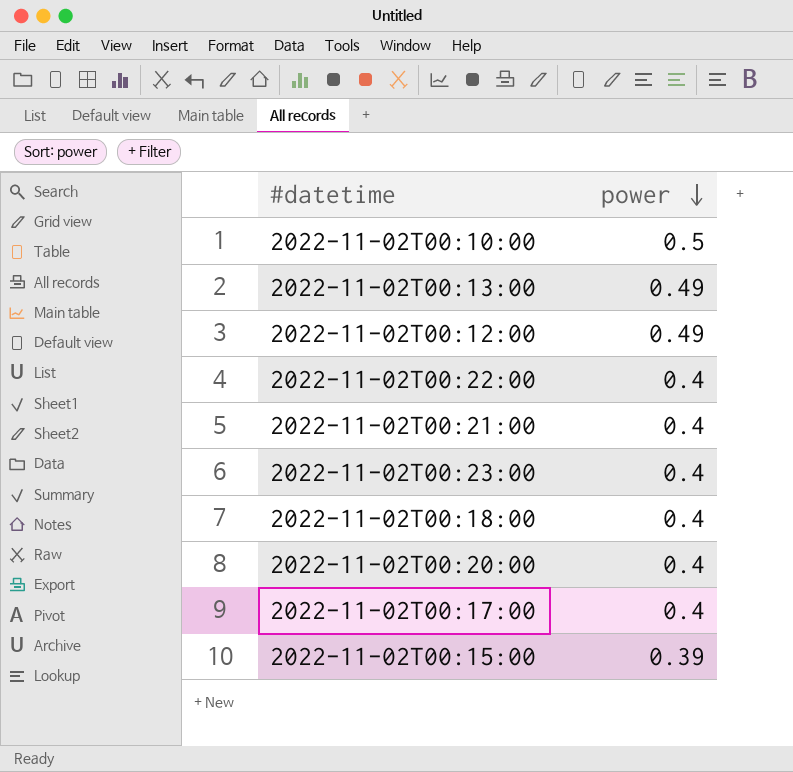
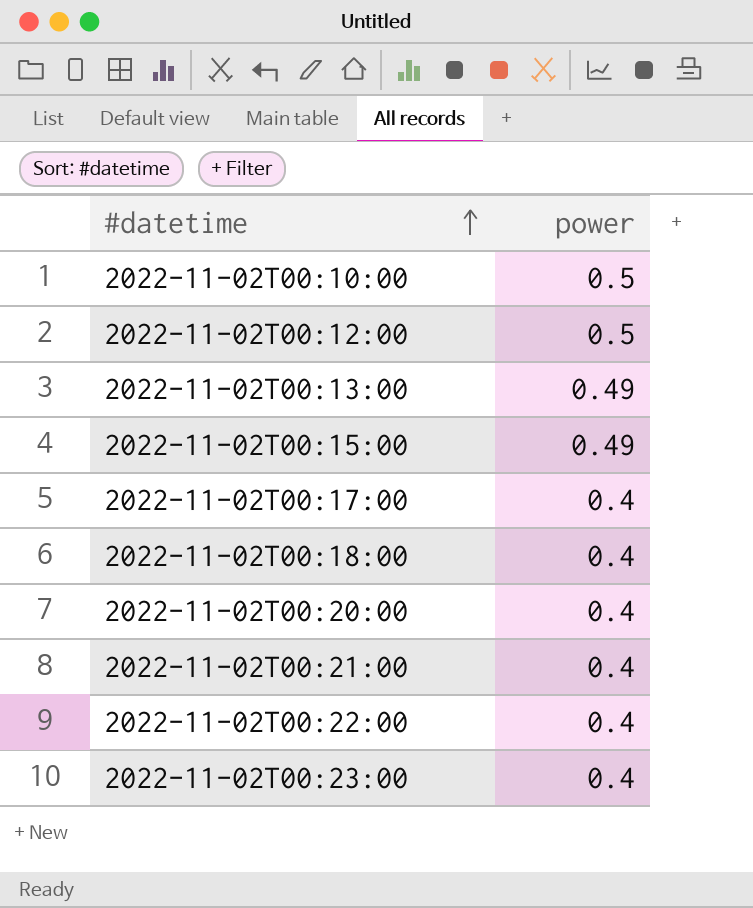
row order: power descending -> #datetime ascending
2022-11-02T00:12:00 | power: 0.49 -> 0.5
2022-11-02T00:15:00 | power: 0.39 -> 0.49

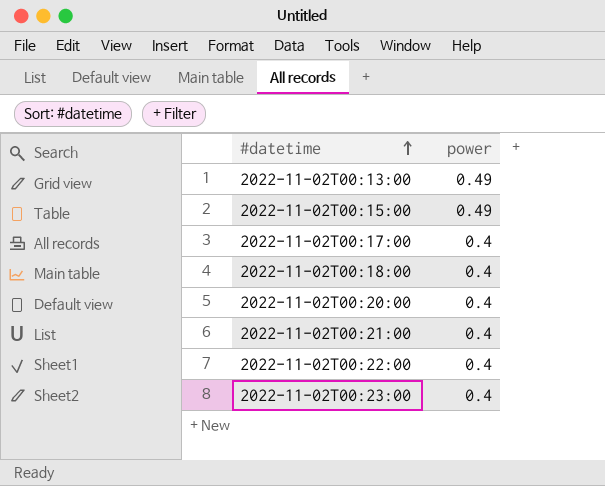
row 2022-11-02T00:10:00: 0.5 -> none
row 2022-11-02T00:12:00: 0.5 -> none

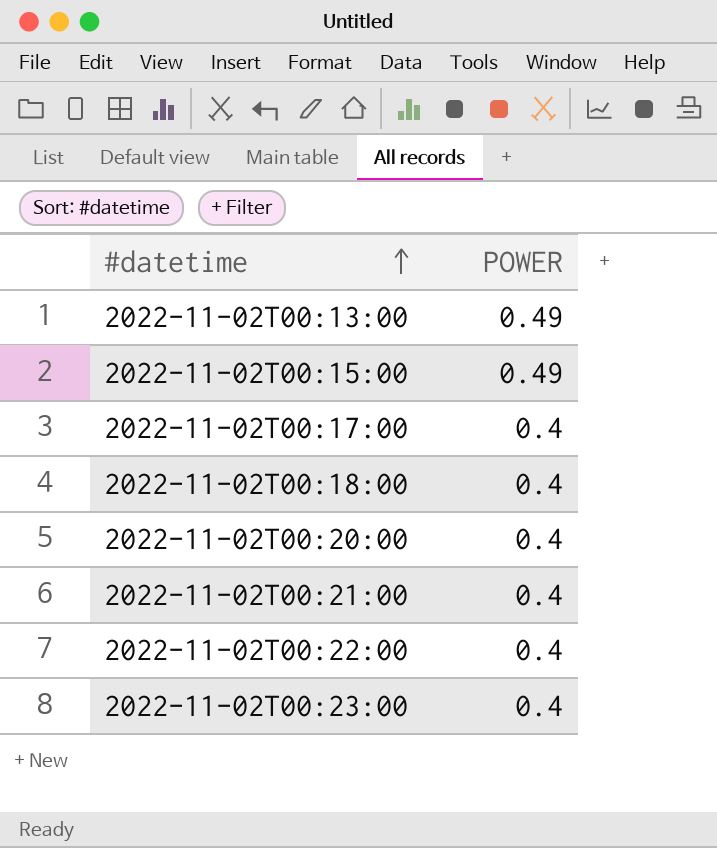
column name: power -> POWER

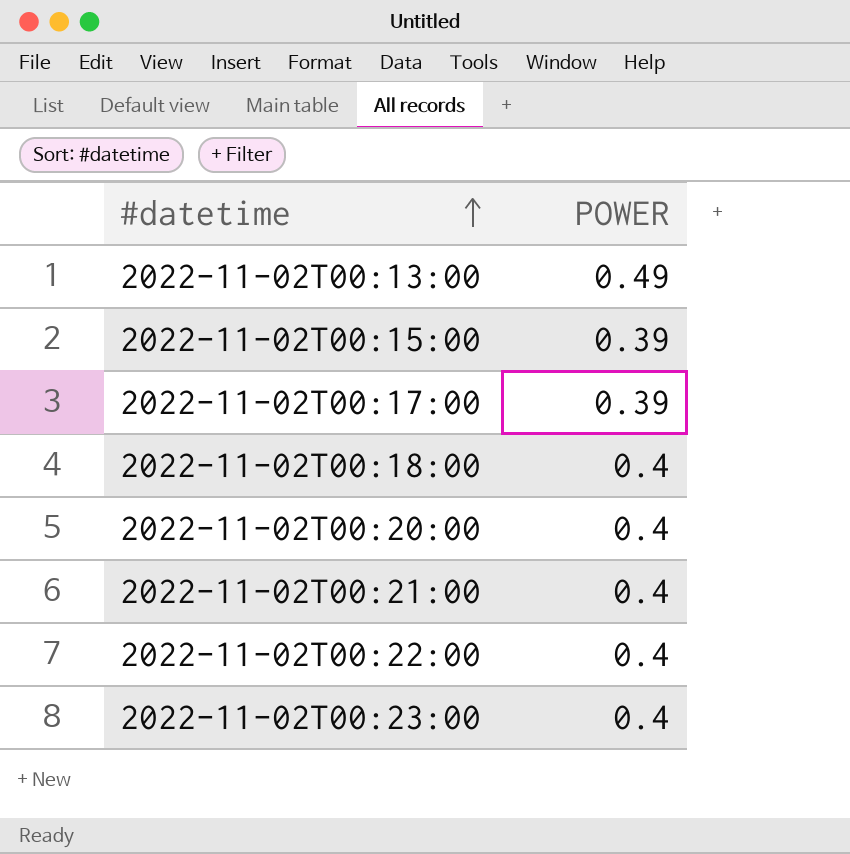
2022-11-02T00:15:00 | POWER: 0.49 -> 0.39
2022-11-02T00:17:00 | POWER: 0.4 -> 0.39

